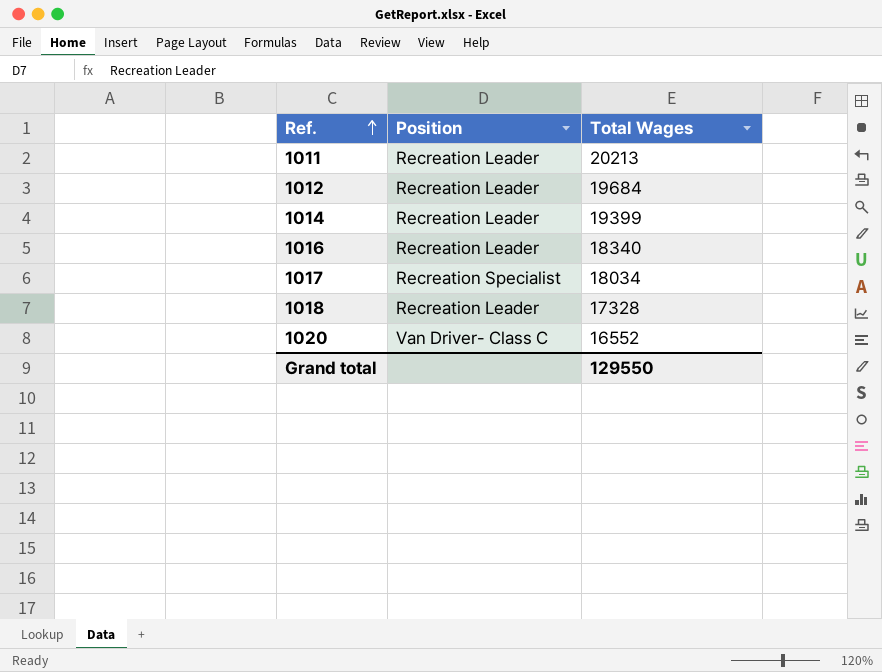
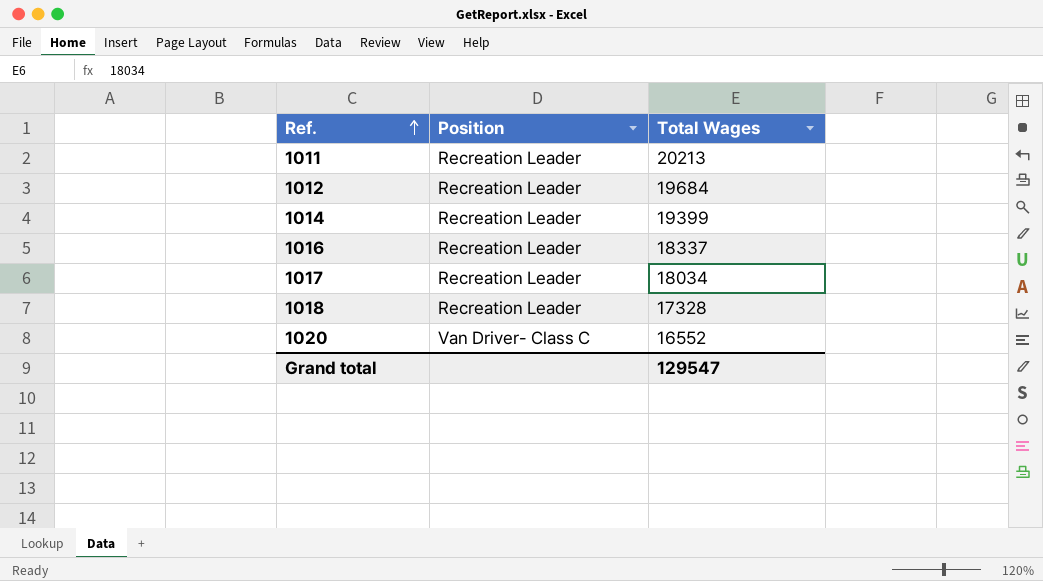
1016 | Total Wages: 18340 -> 18337
1017 | Position: Recreation Specialist -> Recreation Leader
Grand total | Total Wages: 129550 -> 129547

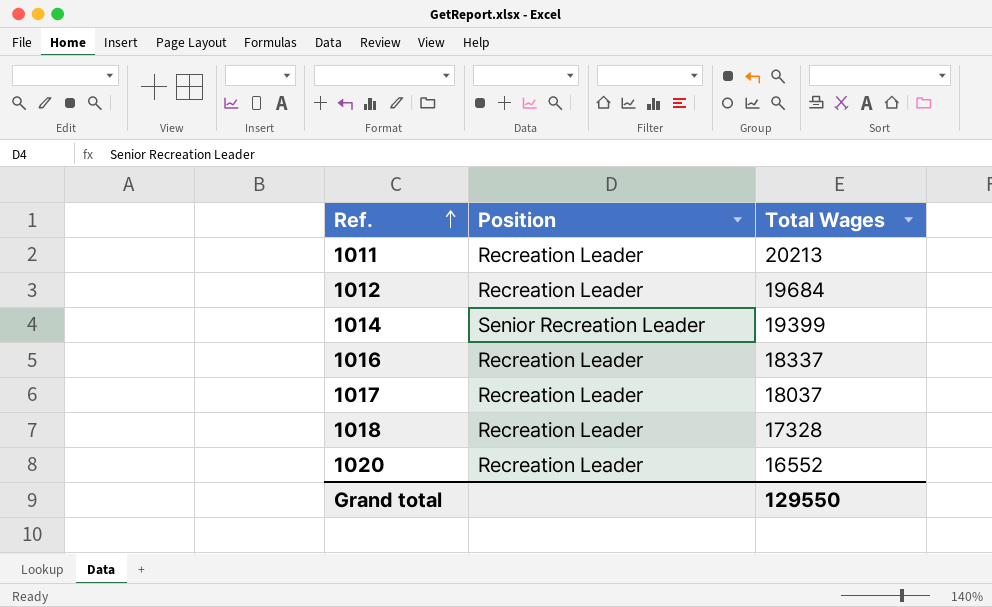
1014 | Position: Recreation Leader -> Senior Recreation Leader
1017 | Total Wages: 18034 -> 18037
1020 | Position: Van Driver- Class C -> Recreation Leader
Grand total | Total Wages: 129547 -> 129550

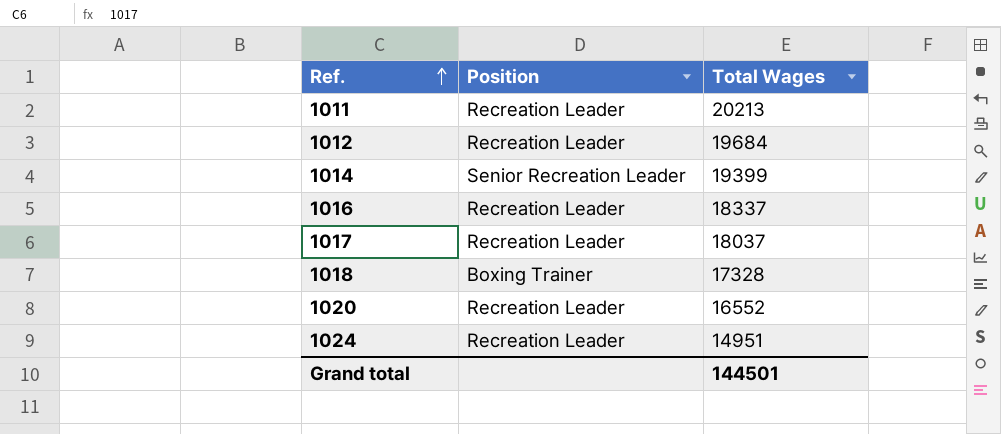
1018 | Position: Recreation Leader -> Boxing Trainer
row 1024: none -> Recreation Leader | 14951
Grand total | Total Wages: 129550 -> 144501

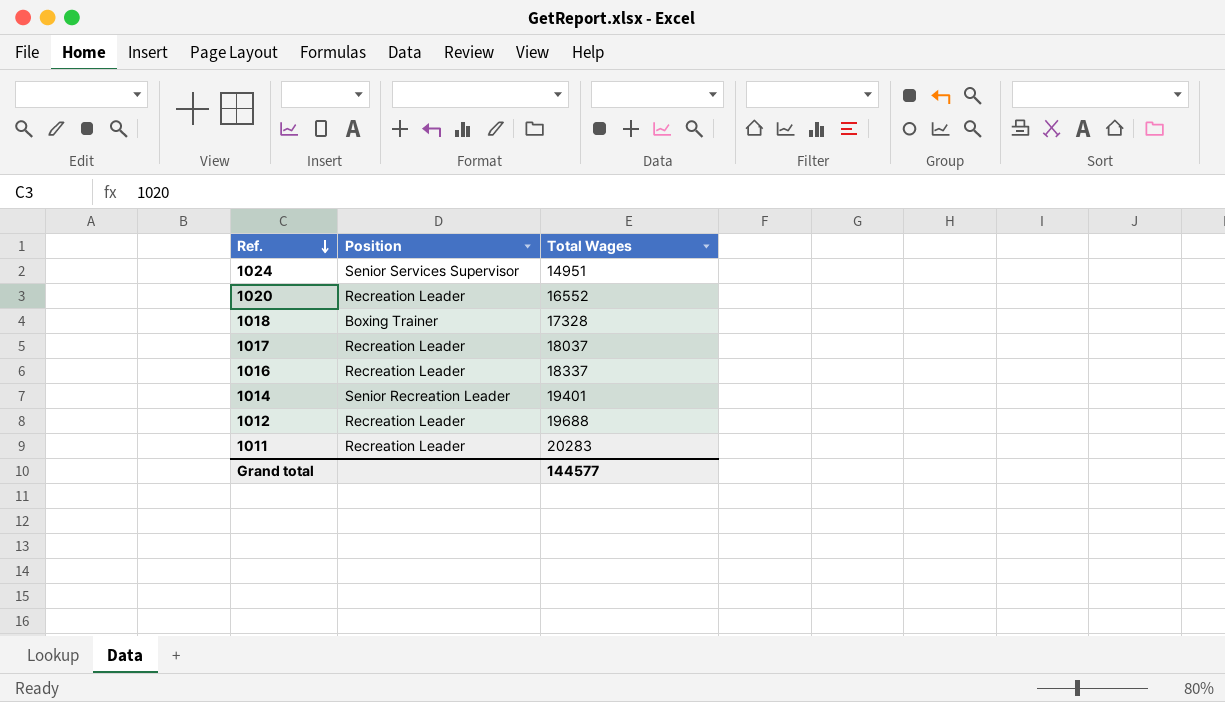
row order: Ref. ascending -> Ref. descending
1024 | Position: Recreation Leader -> Senior Services Supervisor
1014 | Total Wages: 19399 -> 19401
1012 | Total Wages: 19684 -> 19688
1011 | Total Wages: 20213 -> 20283
Grand total | Total Wages: 144501 -> 144577

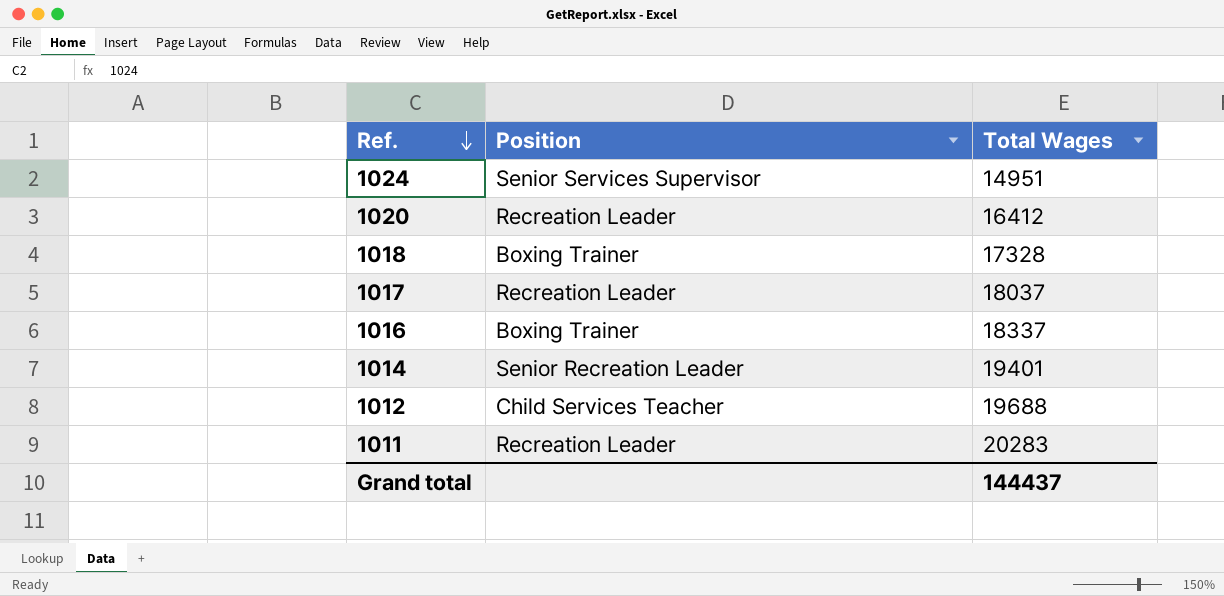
1020 | Total Wages: 16552 -> 16412
1016 | Position: Recreation Leader -> Boxing Trainer
1012 | Position: Recreation Leader -> Child Services Teacher
Grand total | Total Wages: 144577 -> 144437

